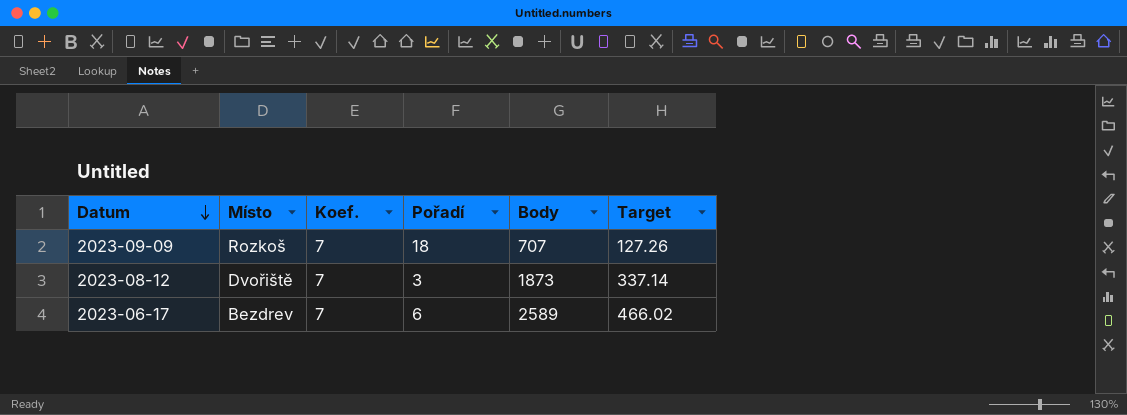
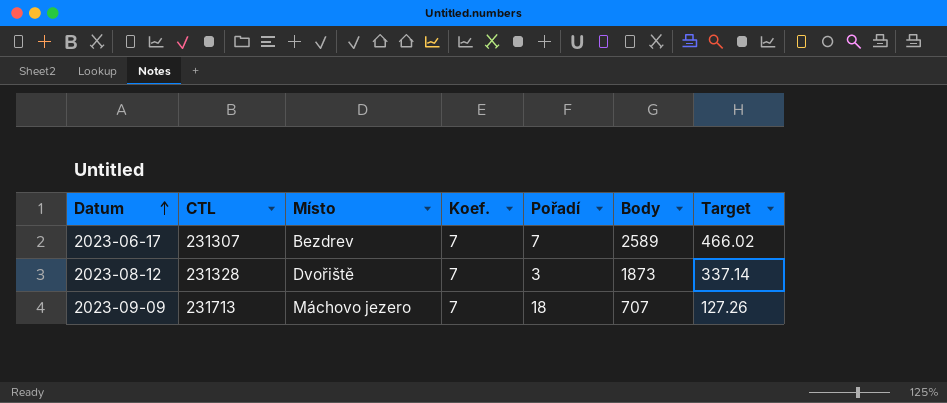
row order: Datum descending -> Datum ascending
column CTL | position: none -> 2
2023-06-17 | Pořadí: 6 -> 7
2023-09-09 | Místo: Rozkoš -> Máchovo jezero

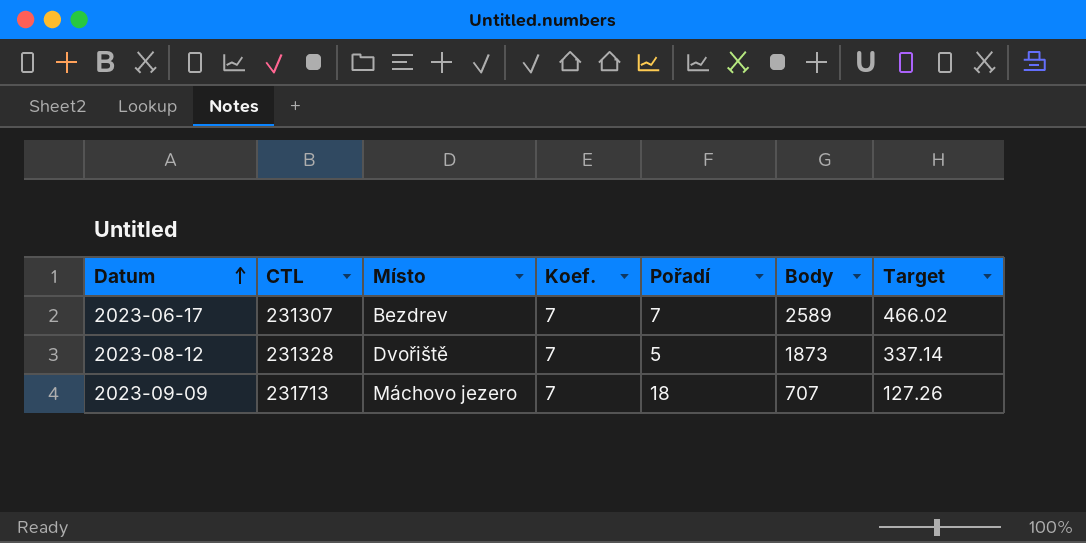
2023-08-12 | Pořadí: 3 -> 5

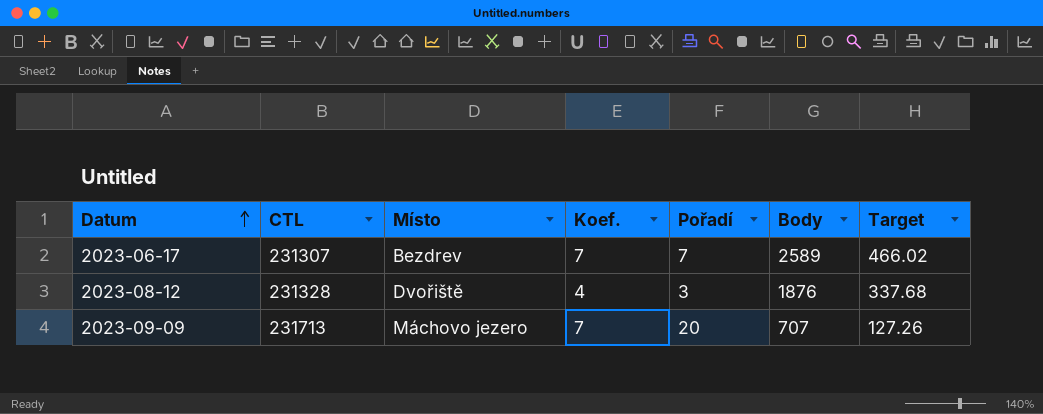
2023-08-12 | Koef.: 7 -> 4
2023-08-12 | Pořadí: 5 -> 3
2023-08-12 | Body: 1873 -> 1876
2023-08-12 | Target: 337.14 -> 337.68
2023-09-09 | Pořadí: 18 -> 20

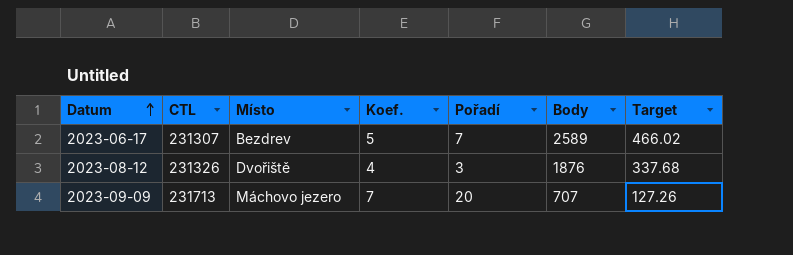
2023-06-17 | Koef.: 7 -> 5
2023-08-12 | CTL: 231328 -> 231326

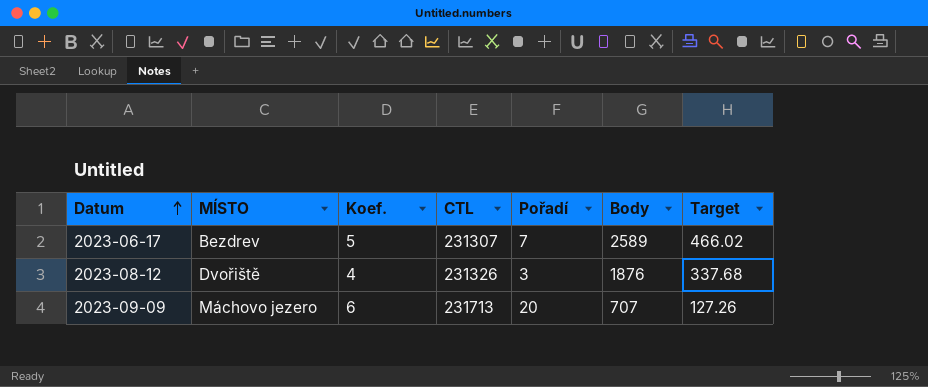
column name: Místo -> MÍSTO
column CTL | position: 2 -> 4
2023-09-09 | Koef.: 7 -> 6

